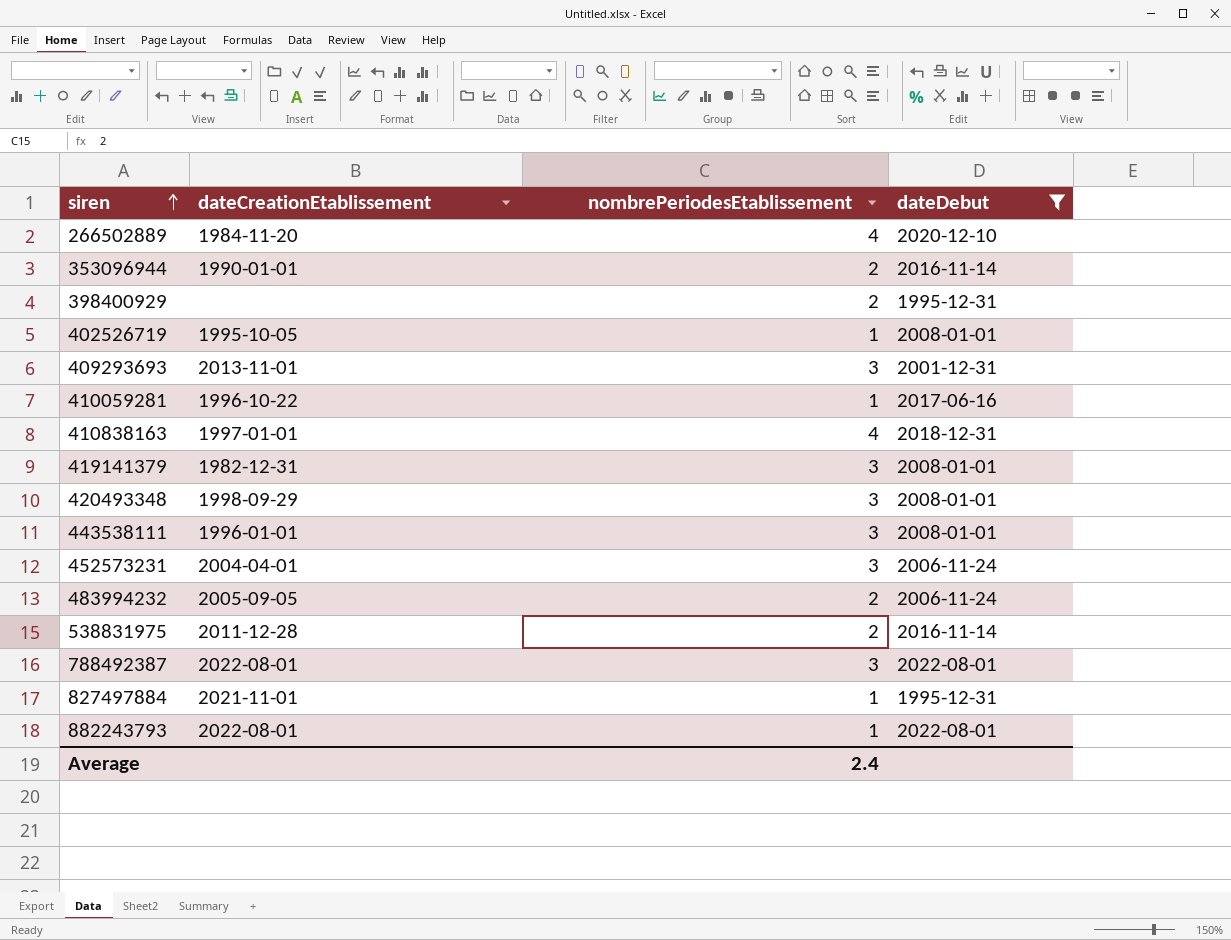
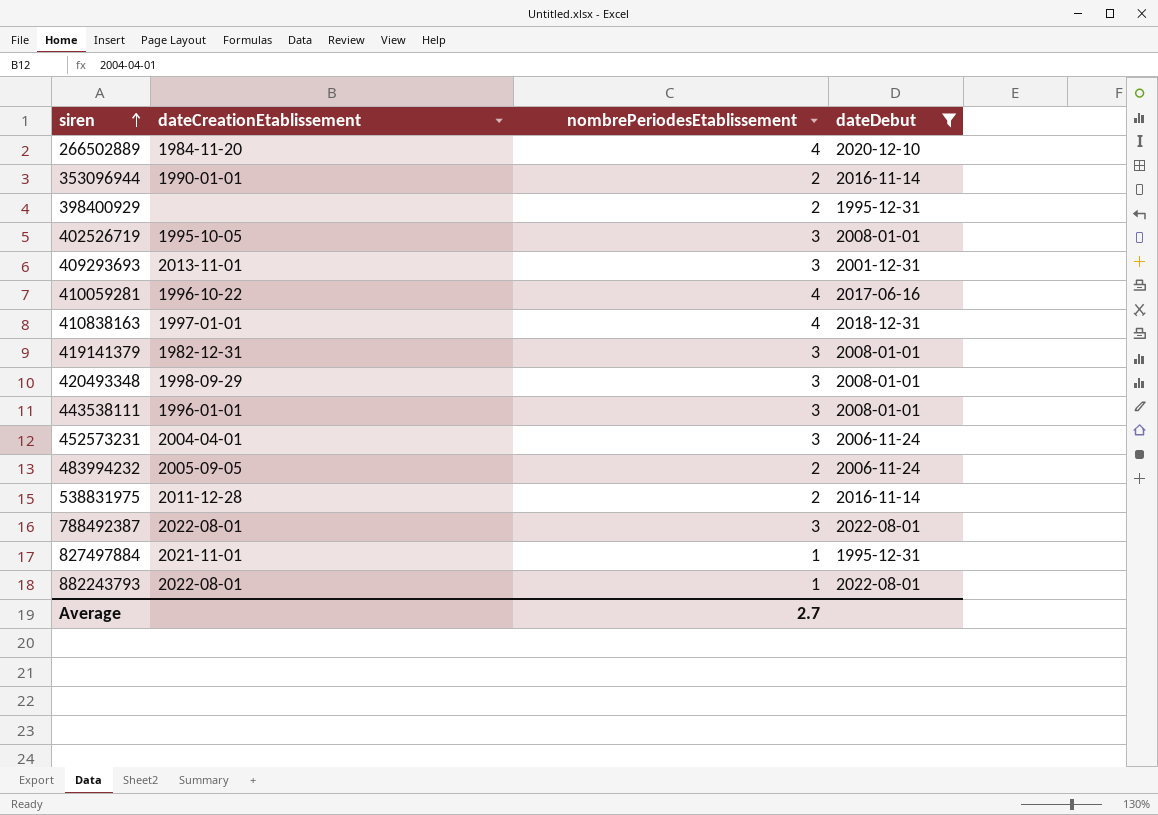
402526719 | nombrePeriodesEtablissement: 1 -> 3
410059281 | nombrePeriodesEtablissement: 1 -> 4
Average | nombrePeriodesEtablissement: 2.4 -> 2.7

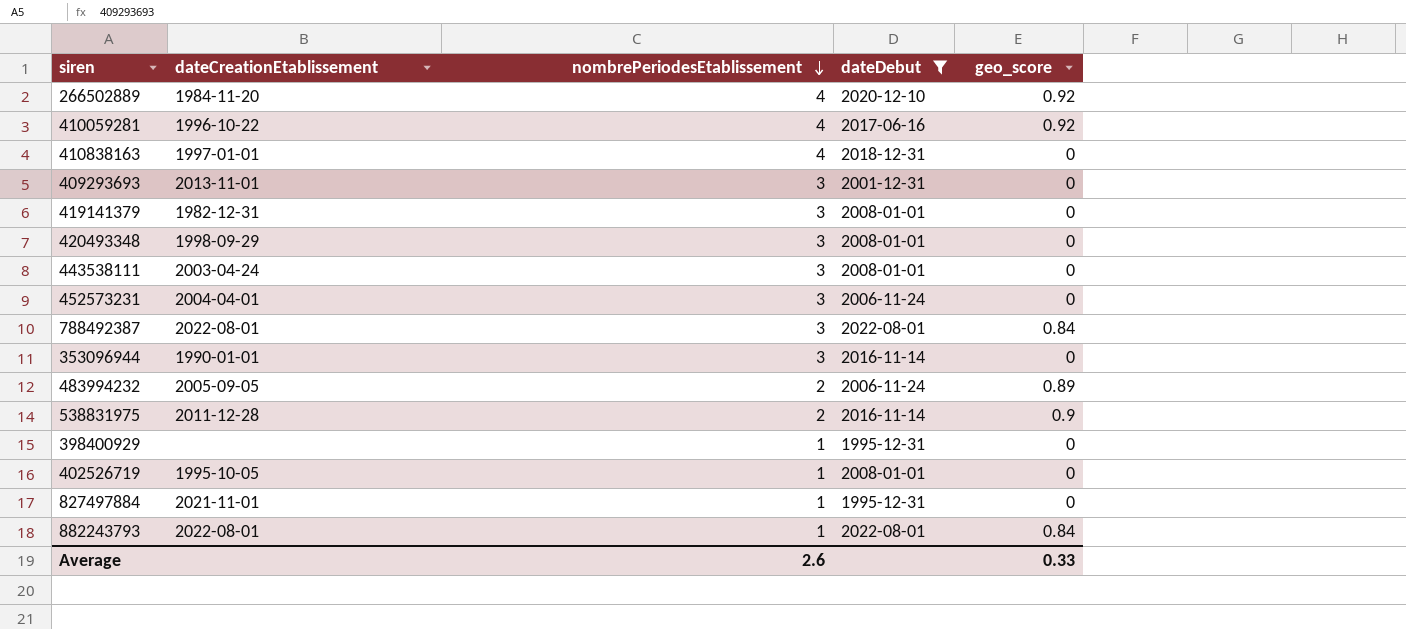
row order: siren ascending -> nombrePeriodesEtablissement descending
column geo_score | position: none -> 5
443538111 | dateCreationEtablissement: 1996-01-01 -> 2003-04-24
353096944 | nombrePeriodesEtablissement: 2 -> 3
398400929 | nombrePeriodesEtablissement: 2 -> 1
402526719 | nombrePeriodesEtablissement: 3 -> 1
Average | nombrePeriodesEtablissement: 2.7 -> 2.6

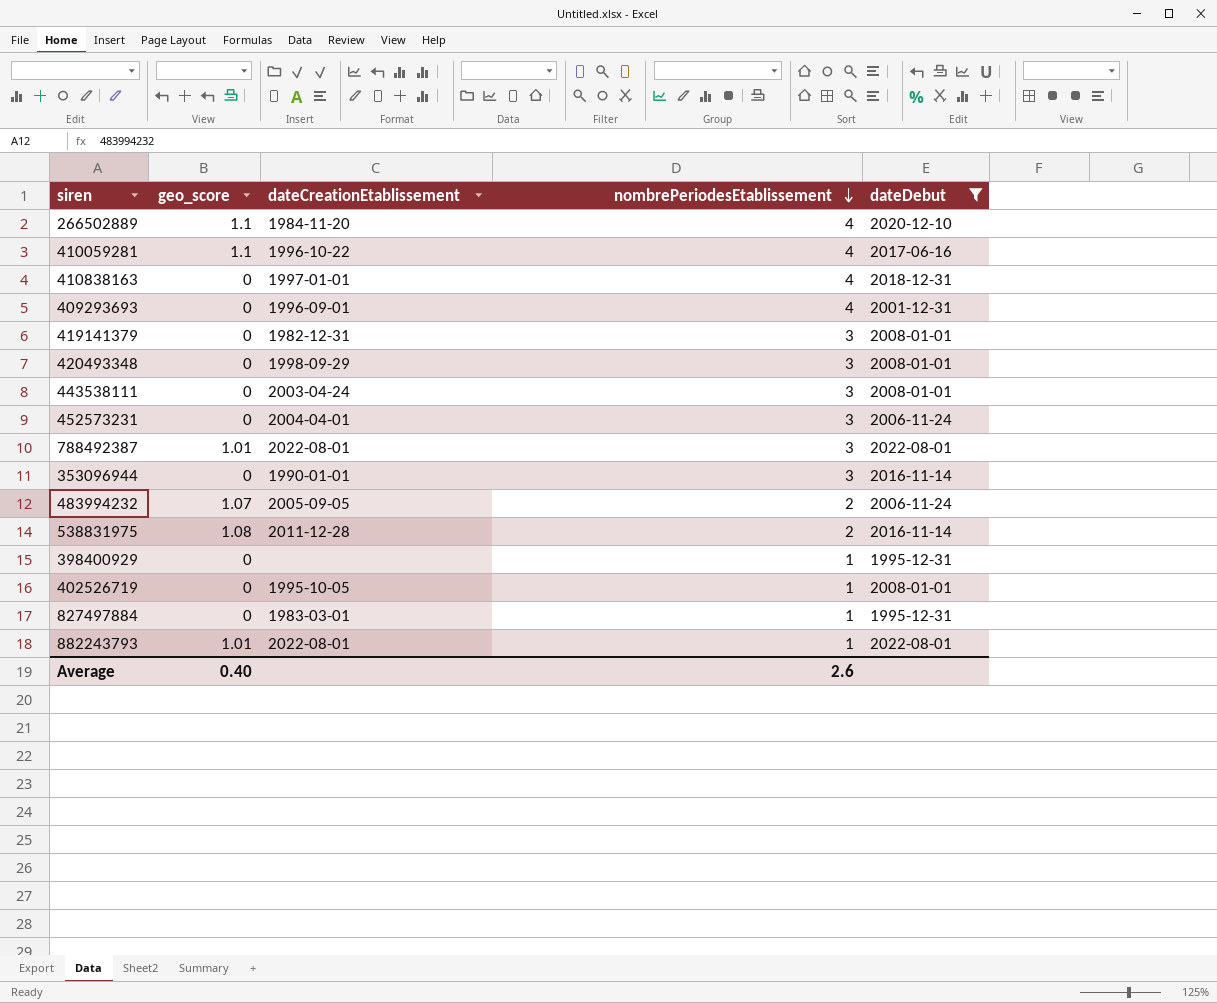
column geo_score | position: 5 -> 2
266502889 | geo_score: 0.92 -> 1.1
410059281 | geo_score: 0.92 -> 1.1
409293693 | dateCreationEtablissement: 2013-11-01 -> 1996-09-01
409293693 | nombrePeriodesEtablissement: 3 -> 4
788492387 | geo_score: 0.84 -> 1.01
483994232 | geo_score: 0.89 -> 1.07
538831975 | geo_score: 0.9 -> 1.08
827497884 | dateCreationEtablissement: 2021-11-01 -> 1983-03-01
882243793 | geo_score: 0.84 -> 1.01
Average | geo_score: 0.33 -> 0.40

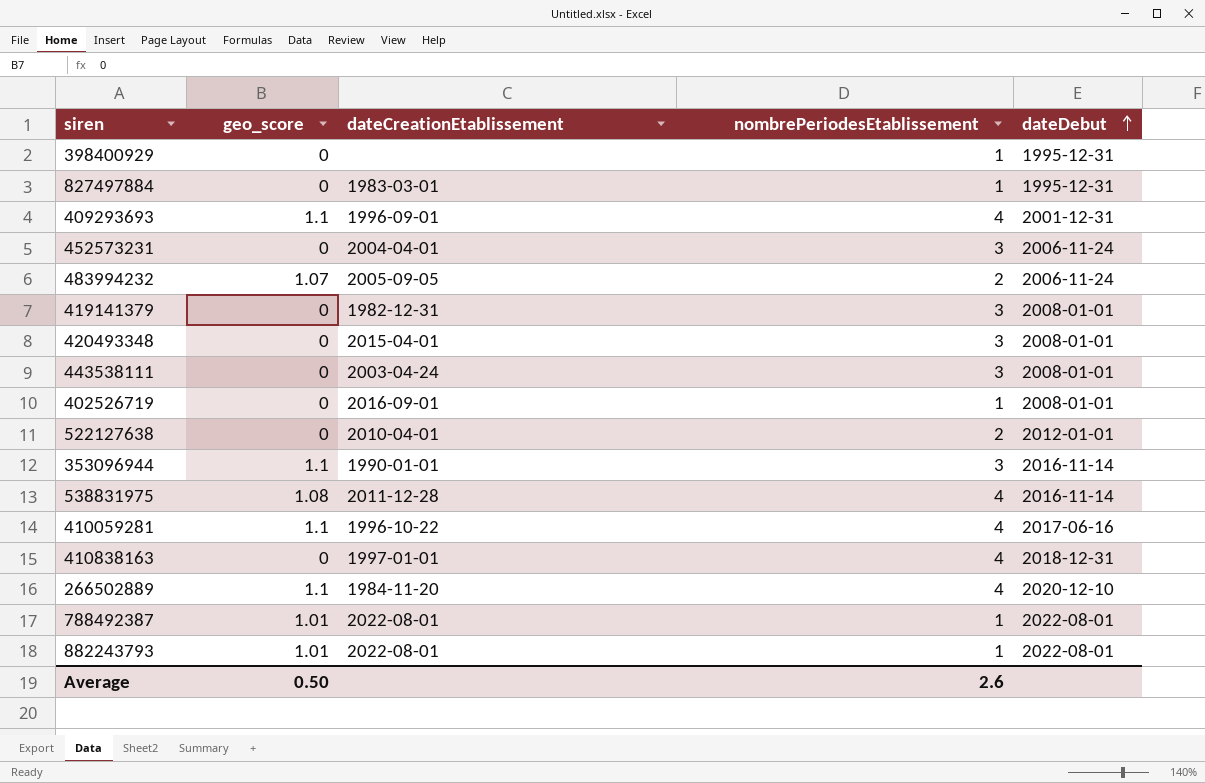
filter: dateDebut != 2012-01-01 -> none
row order: nombrePeriodesEtablissement descending -> dateDebut ascending
409293693 | geo_score: 0 -> 1.1
420493348 | dateCreationEtablissement: 1998-09-29 -> 2015-04-01
402526719 | dateCreationEtablissement: 1995-10-05 -> 2016-09-01
353096944 | geo_score: 0 -> 1.1
538831975 | nombrePeriodesEtablissement: 2 -> 4
788492387 | nombrePeriodesEtablissement: 3 -> 1
Average | geo_score: 0.40 -> 0.50

